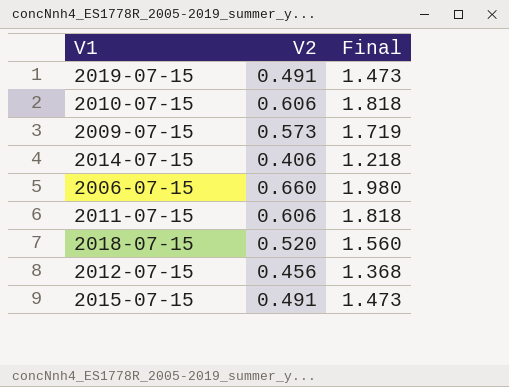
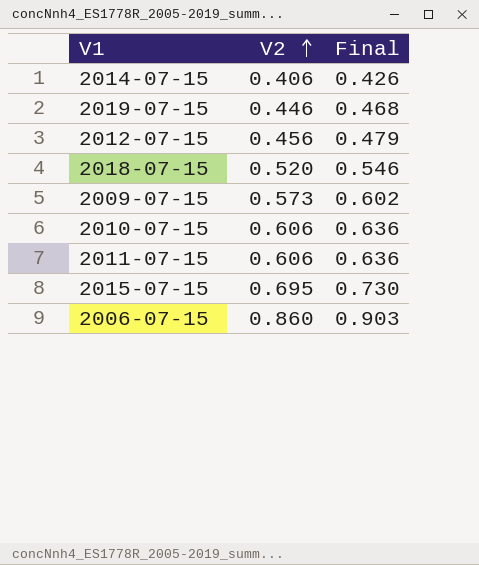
row order: none -> V2 ascending
column Final | formula: [V2] * 3 -> [V2] * 1.05
2019-07-15 | V2: 0.491 -> 0.446
2015-07-15 | V2: 0.491 -> 0.695
2006-07-15 | V2: 0.660 -> 0.860

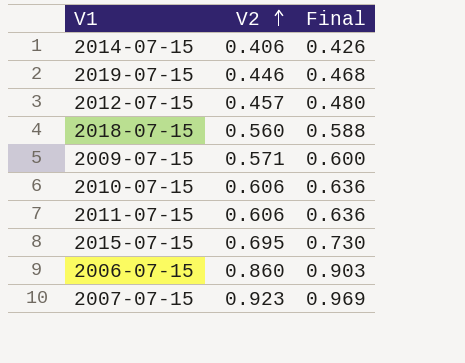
2012-07-15 | V2: 0.456 -> 0.457
2012-07-15 | Final: 0.479 -> 0.480
2018-07-15 | V2: 0.520 -> 0.560
2018-07-15 | Final: 0.546 -> 0.588
2009-07-15 | V2: 0.573 -> 0.571
2009-07-15 | Final: 0.602 -> 0.600
row 2007-07-15: none -> 0.923 | 0.969

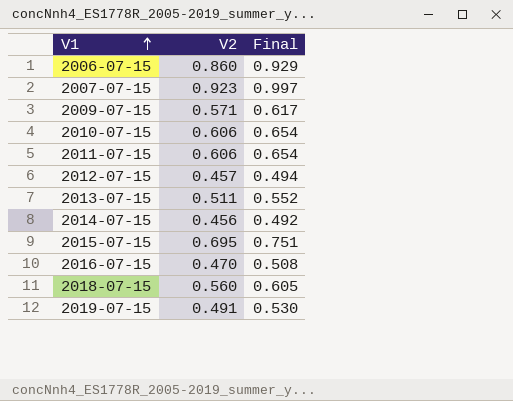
row order: V2 ascending -> V1 ascending
column Final | formula: [V2] * 1.05 -> [V2] * 1.08
row 2013-07-15: none -> 0.511 | 0.552
2014-07-15 | V2: 0.406 -> 0.456
row 2016-07-15: none -> 0.470 | 0.508
2019-07-15 | V2: 0.446 -> 0.491

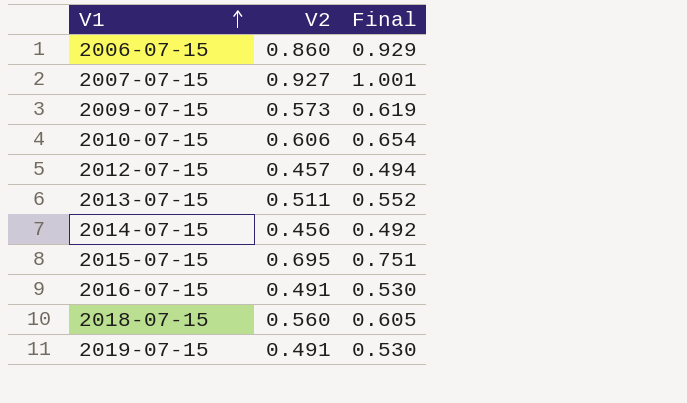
row 2011-07-15: 0.606 | 0.654 -> none
2007-07-15 | V2: 0.923 -> 0.927
2007-07-15 | Final: 0.997 -> 1.001
2009-07-15 | V2: 0.571 -> 0.573
2009-07-15 | Final: 0.617 -> 0.619
2016-07-15 | V2: 0.470 -> 0.491
2016-07-15 | Final: 0.508 -> 0.530

